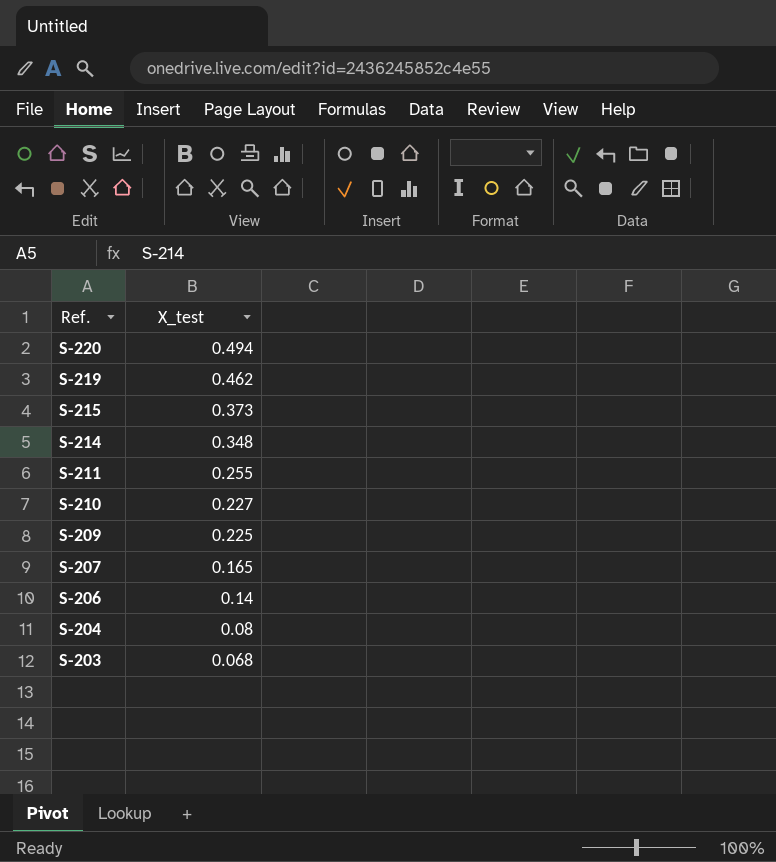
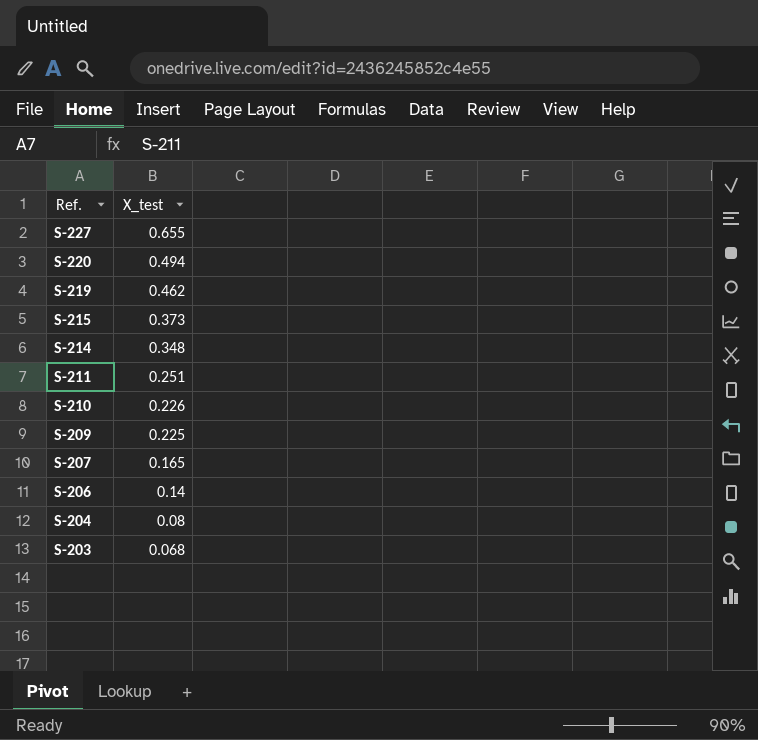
row S-227: none -> 0.655
S-211 | X_test: 0.255 -> 0.251
S-210 | X_test: 0.227 -> 0.226

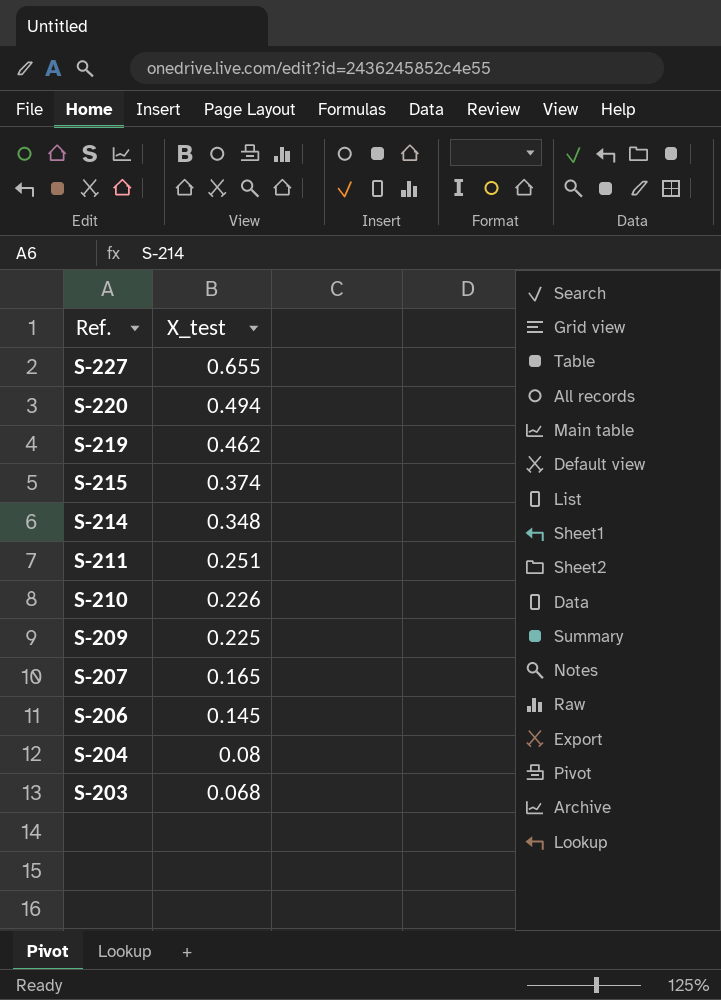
S-215 | X_test: 0.373 -> 0.374
S-206 | X_test: 0.14 -> 0.145

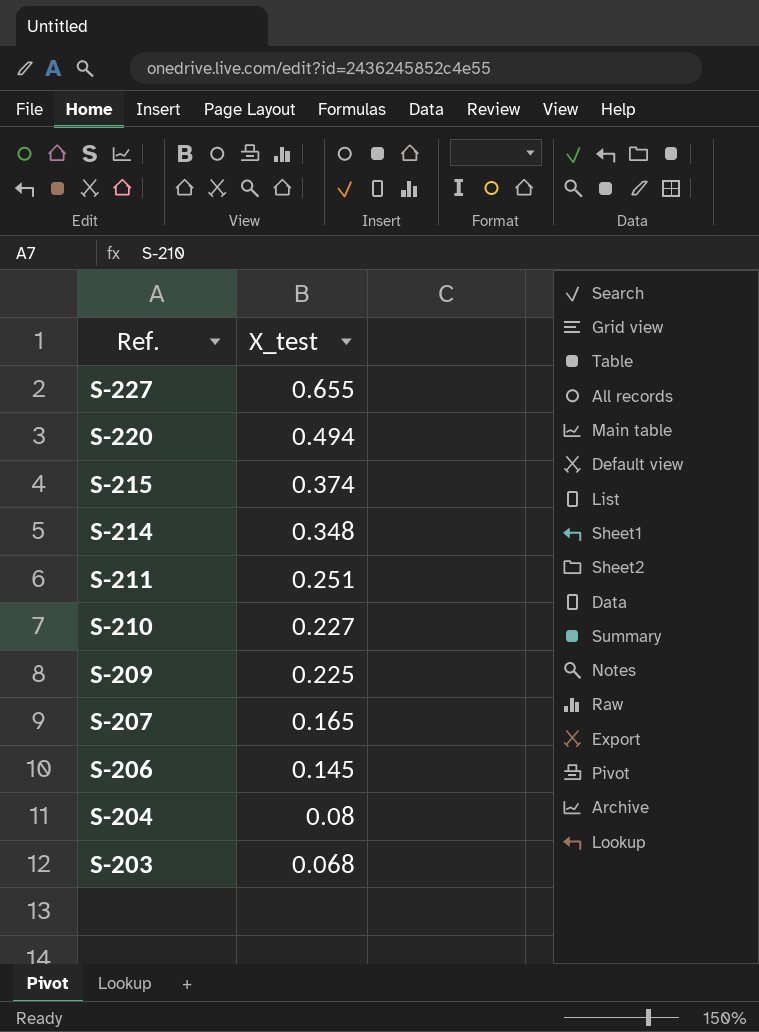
row S-219: 0.462 -> none
S-210 | X_test: 0.226 -> 0.227

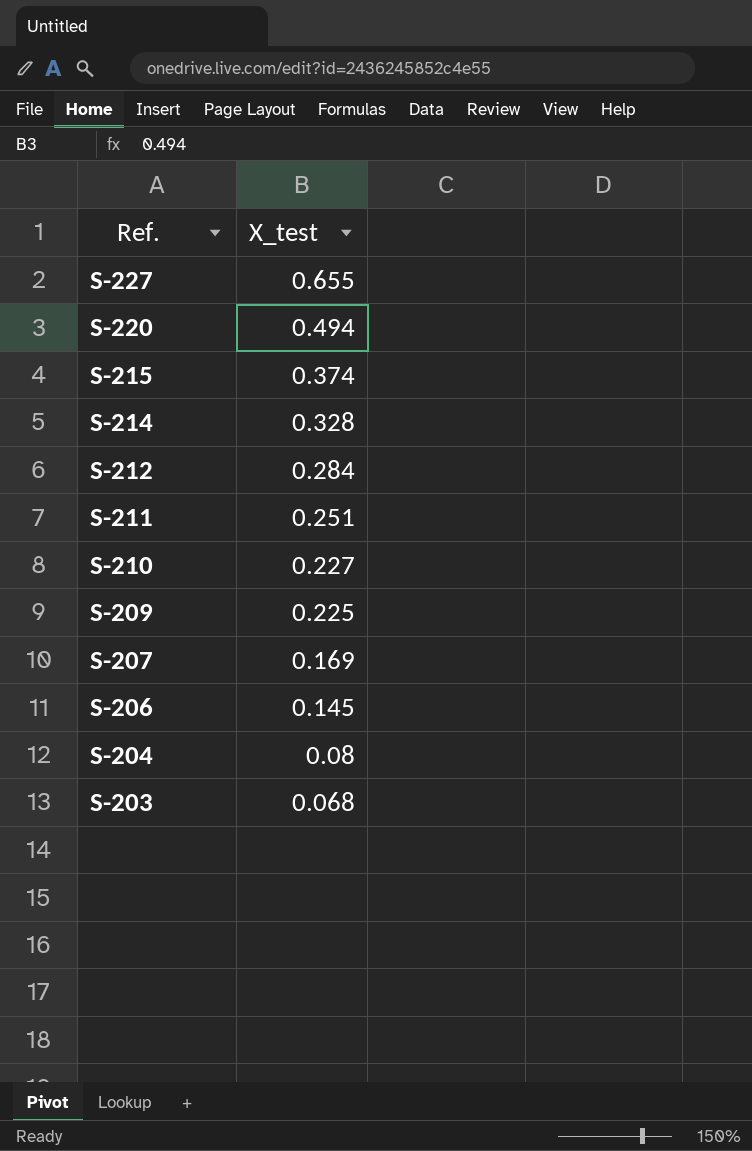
S-214 | X_test: 0.348 -> 0.328
row S-212: none -> 0.284
S-207 | X_test: 0.165 -> 0.169

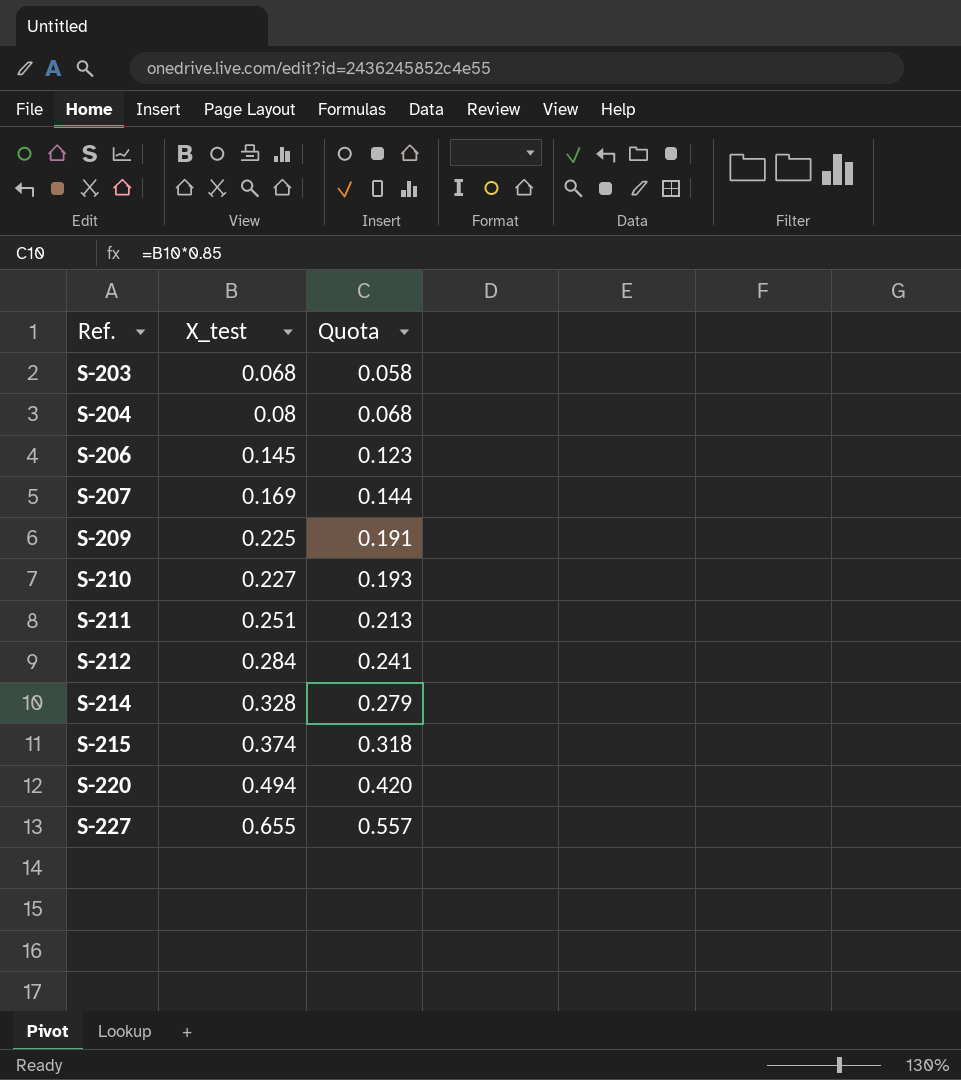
row order: Ref. descending -> Ref. ascending
column Quota | formula: none -> [X_test] * 0.85

